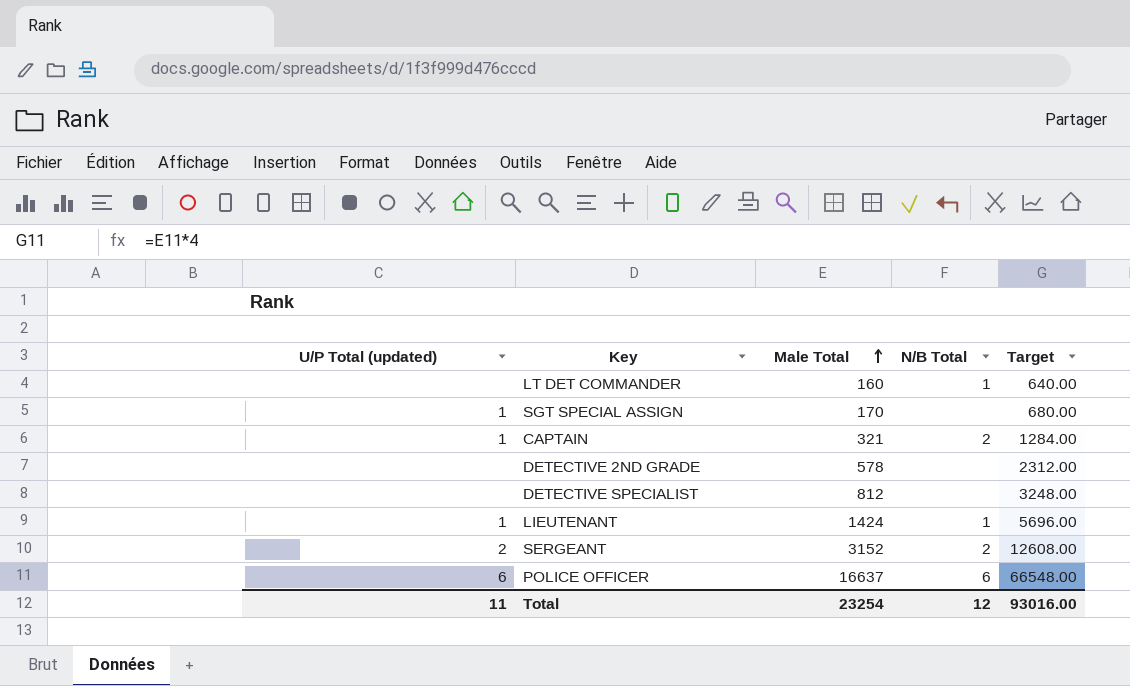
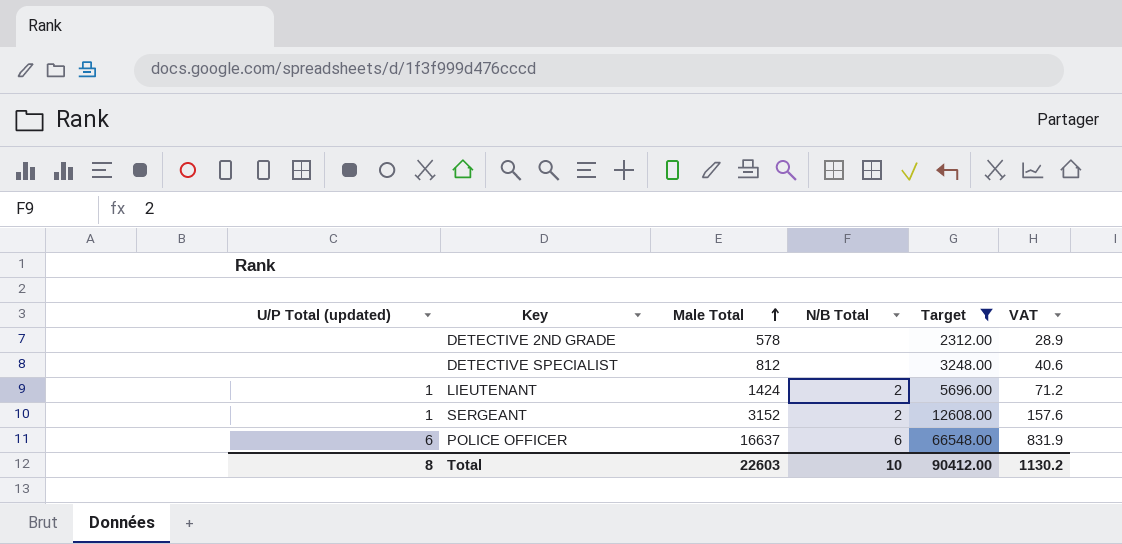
filter: none -> Target >= 2312.00
column VAT | formula: none -> [Male Total] * 0.05
LIEUTENANT | N/B Total: 1 -> 2
SERGEANT | U/P Total (updated): 2 -> 1
Total | U/P Total (updated): 11 -> 8
Total | Male Total: 23254 -> 22603
Total | N/B Total: 12 -> 10
Total | Target: 93016.00 -> 90412.00

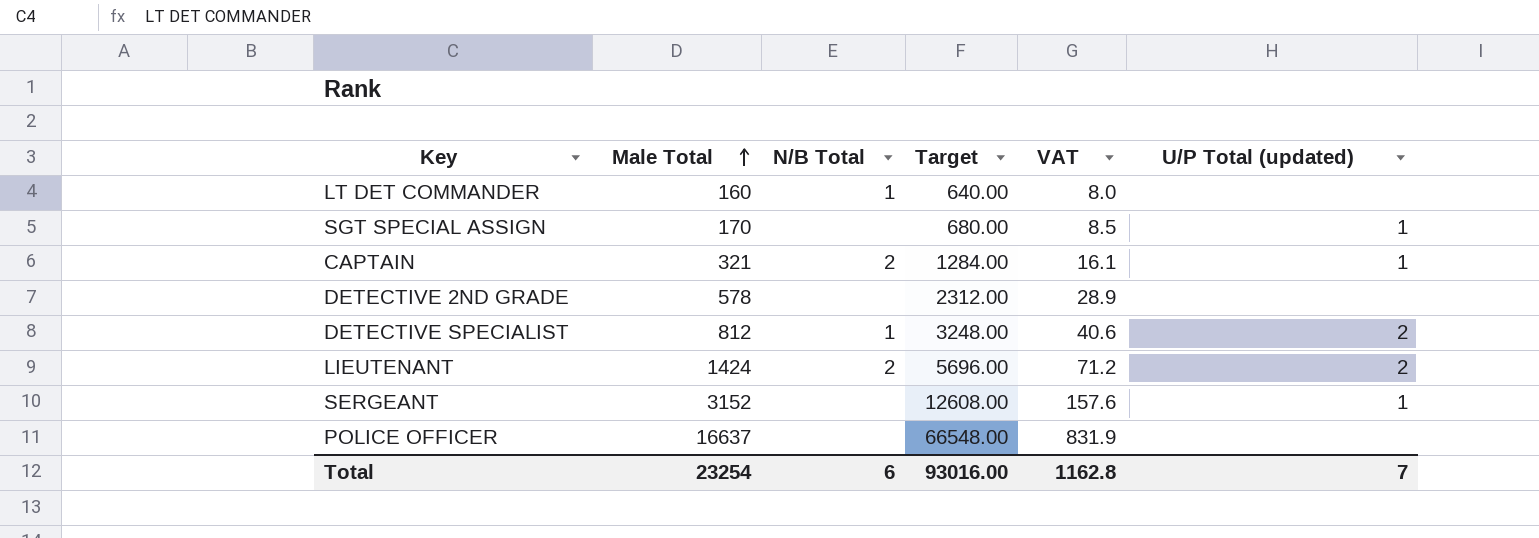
filter: Target >= 2312.00 -> none
column U/P Total (updated) | position: 1 -> 6
DETECTIVE SPECIALIST | N/B Total: none -> 1
DETECTIVE SPECIALIST | U/P Total (updated): none -> 2
LIEUTENANT | U/P Total (updated): 1 -> 2
SERGEANT | N/B Total: 2 -> none
POLICE OFFICER | N/B Total: 6 -> none
POLICE OFFICER | U/P Total (updated): 6 -> none
Total | Male Total: 22603 -> 23254
Total | N/B Total: 10 -> 6
Total | Target: 90412.00 -> 93016.00
Total | VAT: 1130.2 -> 1162.8
Total | U/P Total (updated): 8 -> 7

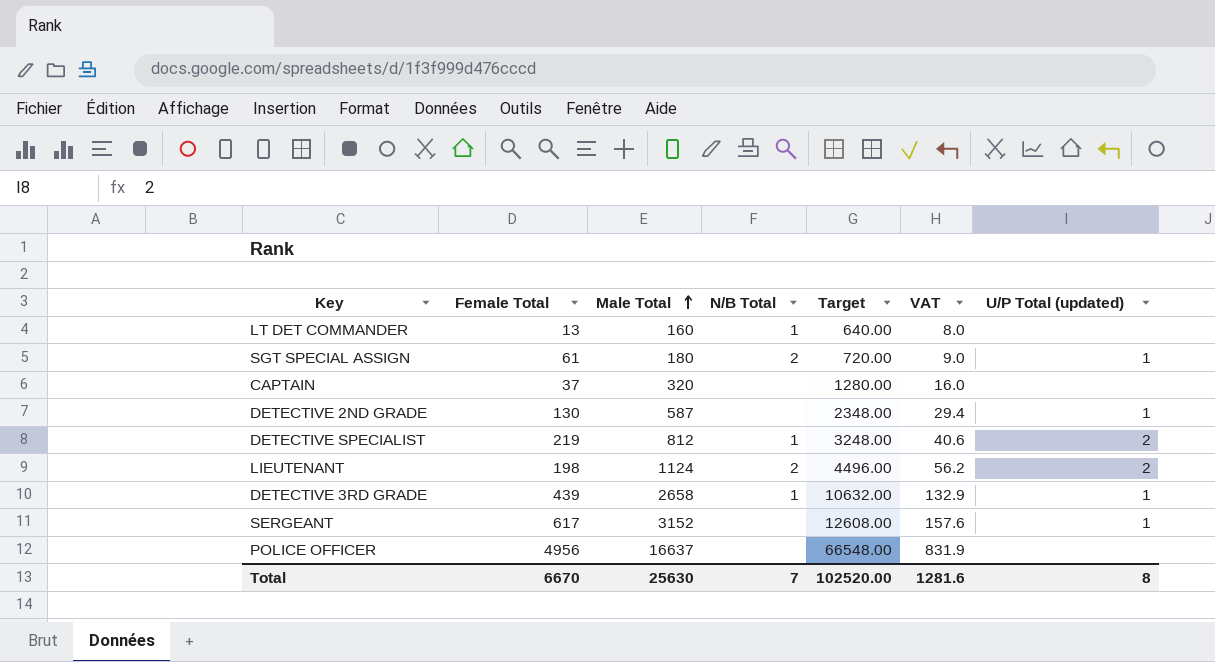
column Female Total | position: none -> 2
SGT SPECIAL ASSIGN | Male Total: 170 -> 180
SGT SPECIAL ASSIGN | N/B Total: none -> 2
SGT SPECIAL ASSIGN | Target: 680.00 -> 720.00
SGT SPECIAL ASSIGN | VAT: 8.5 -> 9.0
CAPTAIN | Male Total: 321 -> 320
CAPTAIN | N/B Total: 2 -> none
CAPTAIN | Target: 1284.00 -> 1280.00
CAPTAIN | VAT: 16.1 -> 16.0
CAPTAIN | U/P Total (updated): 1 -> none
DETECTIVE 2ND GRADE | Male Total: 578 -> 587
DETECTIVE 2ND GRADE | Target: 2312.00 -> 2348.00
DETECTIVE 2ND GRADE | VAT: 28.9 -> 29.4
DETECTIVE 2ND GRADE | U/P Total (updated): none -> 1
LIEUTENANT | Male Total: 1424 -> 1124
LIEUTENANT | Target: 5696.00 -> 4496.00
LIEUTENANT | VAT: 71.2 -> 56.2
row DETECTIVE 3RD GRADE: none -> 439 | 2658 | 1 | 10632.00 | 132.9 | 1
Total | Male Total: 23254 -> 25630
Total | N/B Total: 6 -> 7
Total | Target: 93016.00 -> 102520.00
Total | VAT: 1162.8 -> 1281.6
Total | U/P Total (updated): 7 -> 8

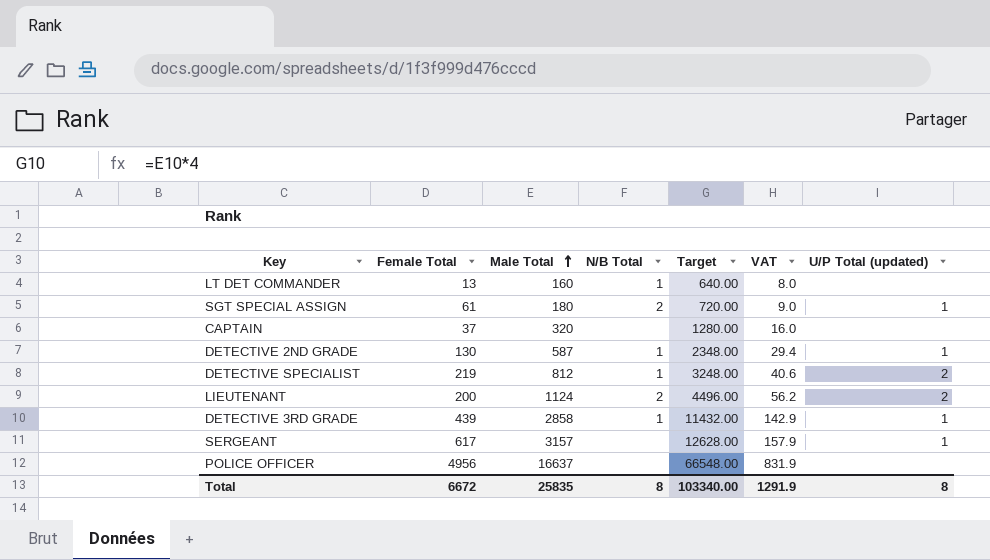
DETECTIVE 2ND GRADE | N/B Total: none -> 1
LIEUTENANT | Female Total: 198 -> 200
DETECTIVE 3RD GRADE | Male Total: 2658 -> 2858
DETECTIVE 3RD GRADE | Target: 10632.00 -> 11432.00
DETECTIVE 3RD GRADE | VAT: 132.9 -> 142.9
SERGEANT | Male Total: 3152 -> 3157
SERGEANT | Target: 12608.00 -> 12628.00
SERGEANT | VAT: 157.6 -> 157.9
Total | Female Total: 6670 -> 6672
Total | Male Total: 25630 -> 25835
Total | N/B Total: 7 -> 8
Total | Target: 102520.00 -> 103340.00
Total | VAT: 1281.6 -> 1291.9

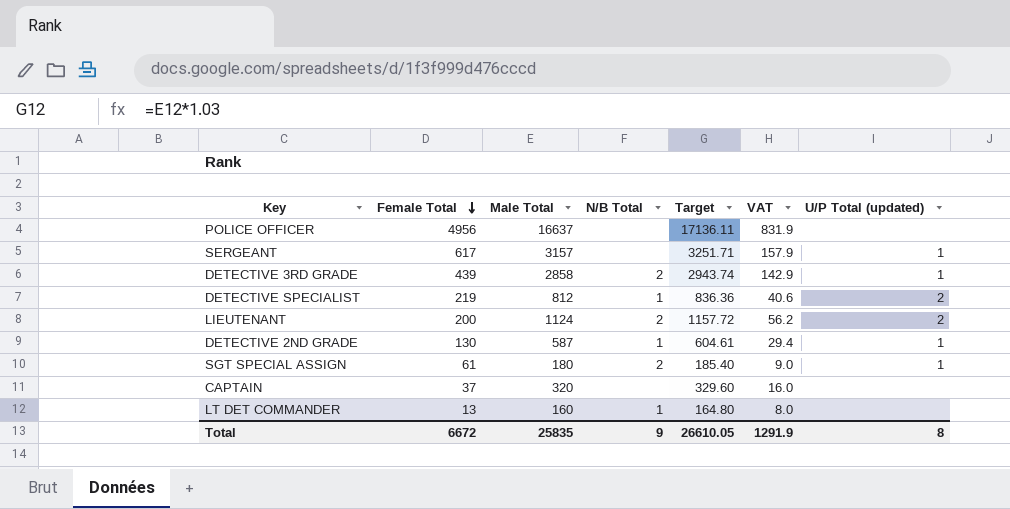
row order: Male Total ascending -> Female Total descending
column Target | formula: [Male Total] * 4 -> [Male Total] * 1.03
DETECTIVE 3RD GRADE | N/B Total: 1 -> 2
Total | N/B Total: 8 -> 9
Total | Target: 103340.00 -> 26610.05

